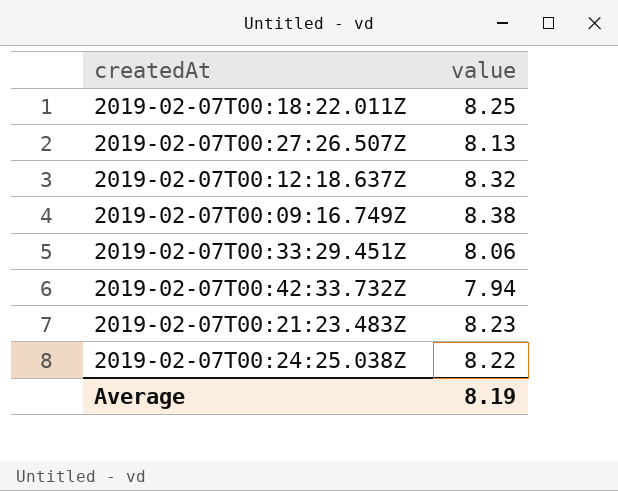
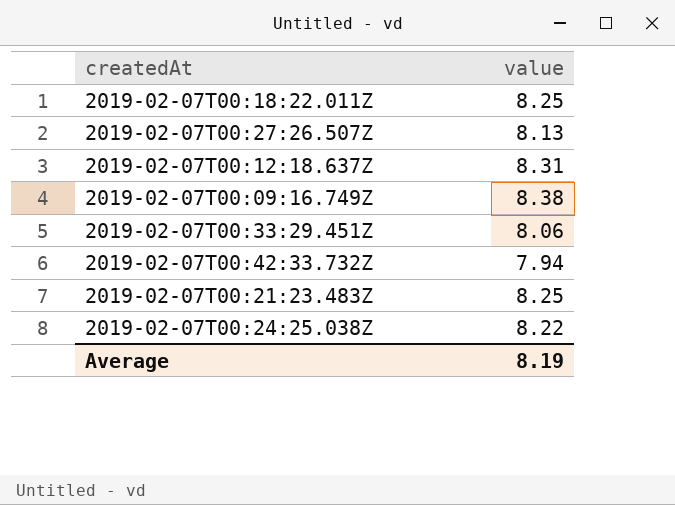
2019-02-07T00:12:18.637Z | value: 8.32 -> 8.31
2019-02-07T00:21:23.483Z | value: 8.23 -> 8.25

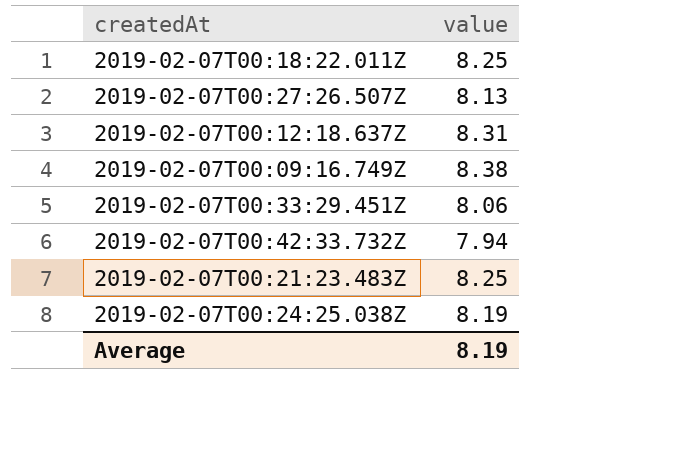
2019-02-07T00:24:25.038Z | value: 8.22 -> 8.19

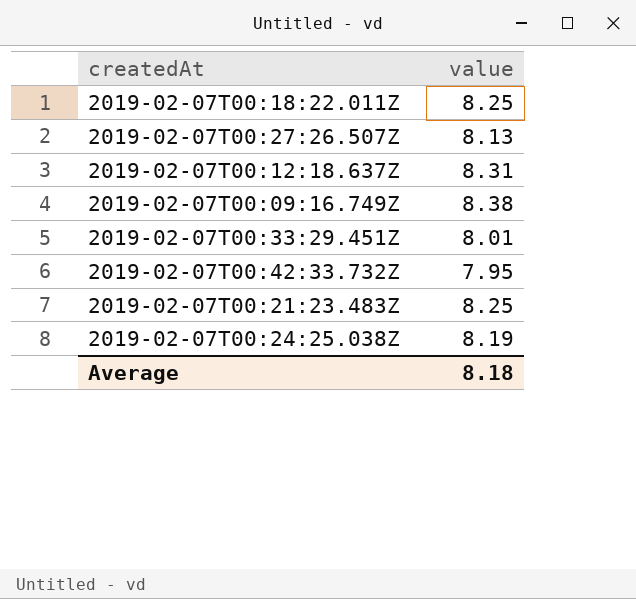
2019-02-07T00:33:29.451Z | value: 8.06 -> 8.01
2019-02-07T00:42:33.732Z | value: 7.94 -> 7.95
Average | value: 8.19 -> 8.18

